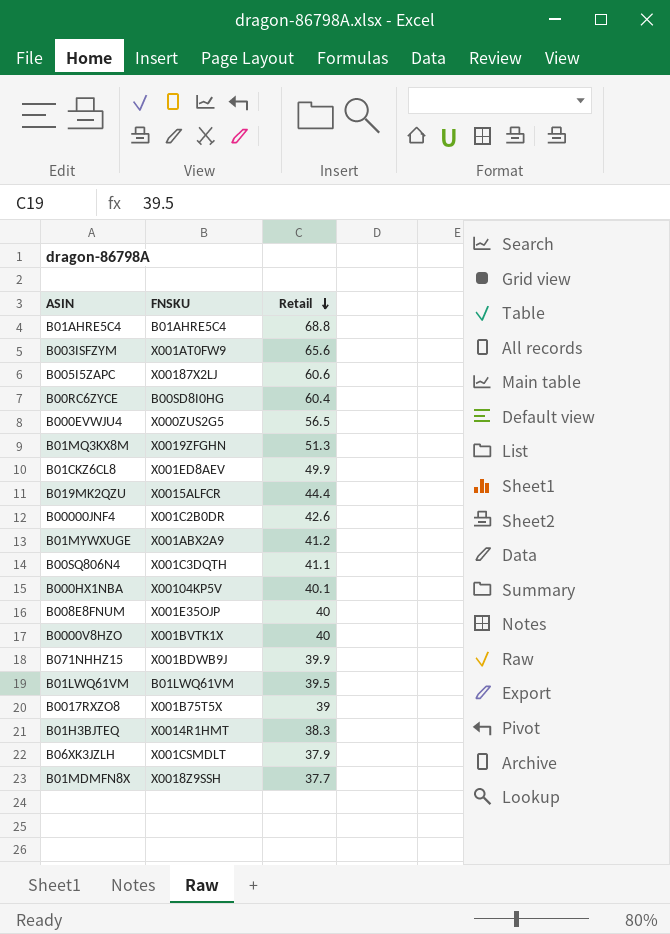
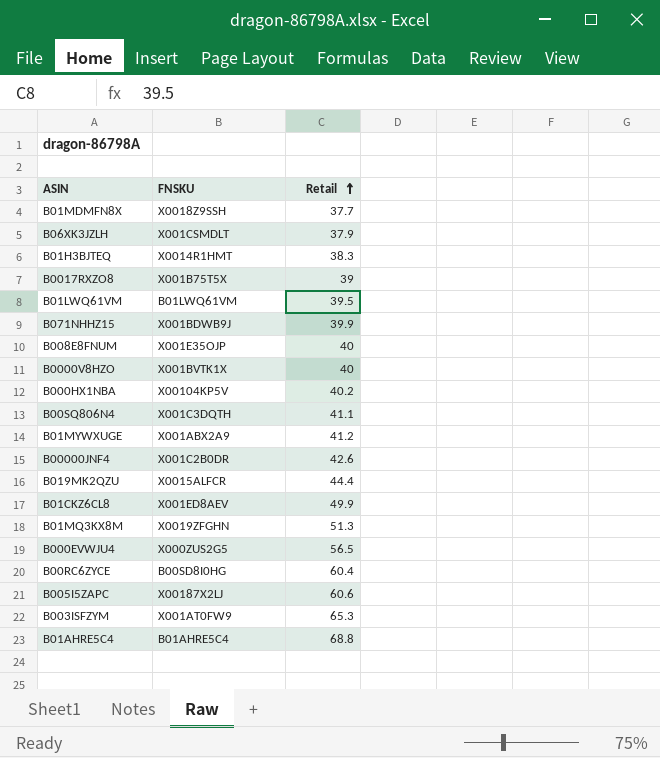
row order: Retail descending -> Retail ascending
B000HX1NBA | Retail: 40.1 -> 40.2
B003ISFZYM | Retail: 65.6 -> 65.3

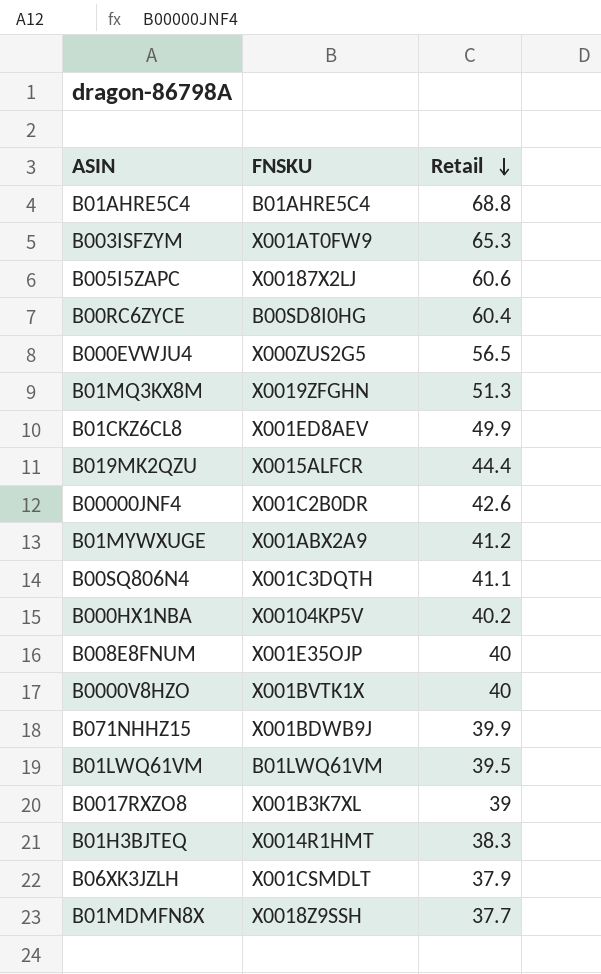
row order: Retail ascending -> Retail descending
B0017RXZO8 | FNSKU: X001B75T5X -> X001B3K7XL

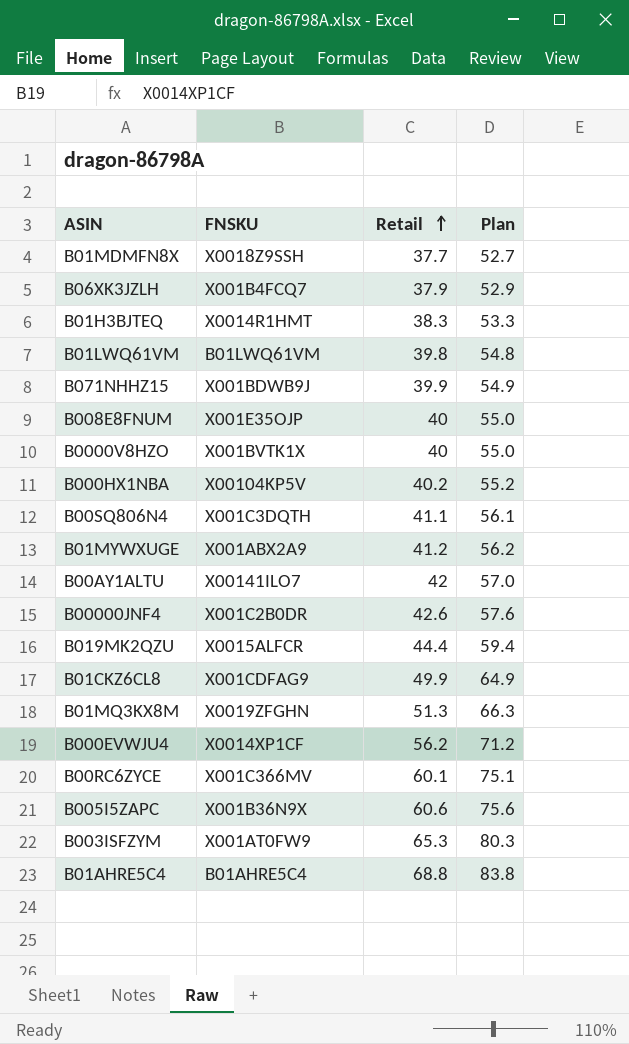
row order: Retail descending -> Retail ascending
column Plan | formula: none -> [Retail] + 15
row B0017RXZO8: X001B3K7XL | 39 -> none
B06XK3JZLH | FNSKU: X001CSMDLT -> X001B4FCQ7
B01LWQ61VM | Retail: 39.5 -> 39.8
row B00AY1ALTU: none -> X00141ILO7 | 42 | 57.0
B01CKZ6CL8 | FNSKU: X001ED8AEV -> X001CDFAG9
B000EVWJU4 | FNSKU: X000ZUS2G5 -> X0014XP1CF
B000EVWJU4 | Retail: 56.5 -> 56.2
B00RC6ZYCE | FNSKU: B00SD8I0HG -> X001C366MV
B00RC6ZYCE | Retail: 60.4 -> 60.1
B005I5ZAPC | FNSKU: X00187X2LJ -> X001B36N9X

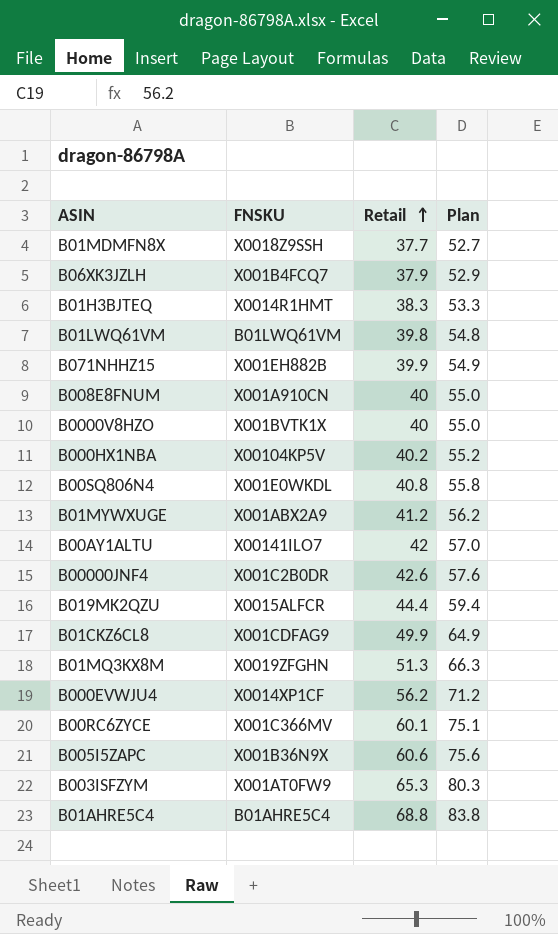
B071NHHZ15 | FNSKU: X001BDWB9J -> X001EH882B
B008E8FNUM | FNSKU: X001E35OJP -> X001A910CN
B00SQ806N4 | FNSKU: X001C3DQTH -> X001E0WKDL
B00SQ806N4 | Retail: 41.1 -> 40.8
B00SQ806N4 | Plan: 56.1 -> 55.8

